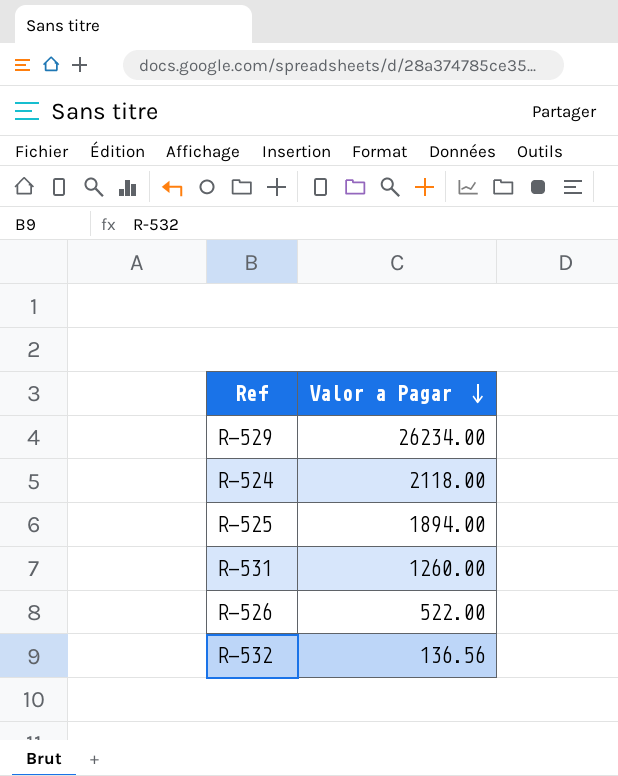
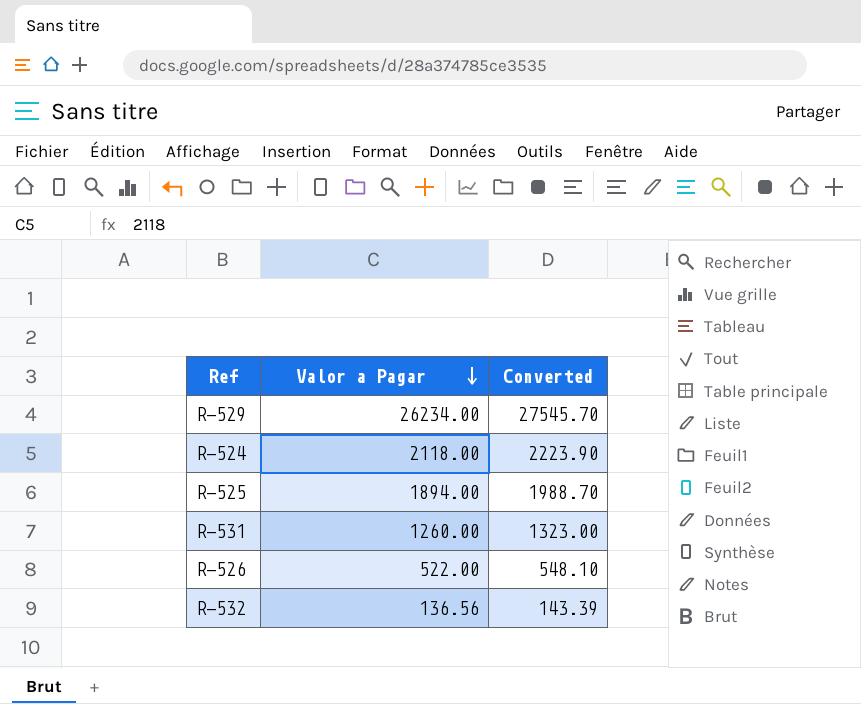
column Converted | formula: none -> [Valor a Pagar] * 1.05

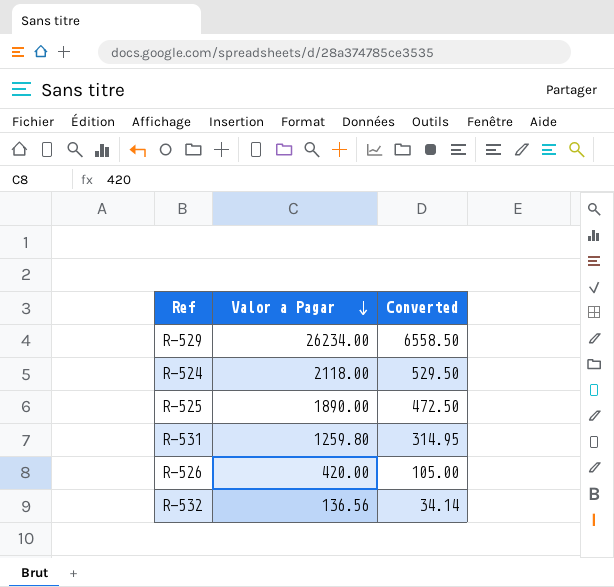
column Converted | formula: [Valor a Pagar] * 1.05 -> [Valor a Pagar] * 0.25
R-525 | Valor a Pagar: 1894.00 -> 1890.00
R-531 | Valor a Pagar: 1260.00 -> 1259.80
R-526 | Valor a Pagar: 522.00 -> 420.00

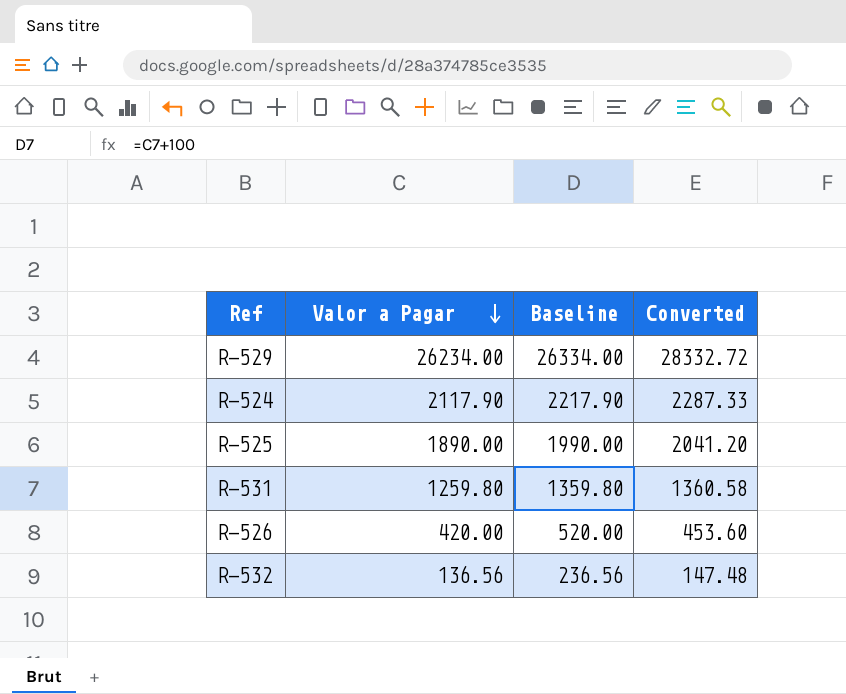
column Baseline | formula: none -> [Valor a Pagar] + 100
column Converted | formula: [Valor a Pagar] * 0.25 -> [Valor a Pagar] * 1.08
R-524 | Valor a Pagar: 2118.00 -> 2117.90

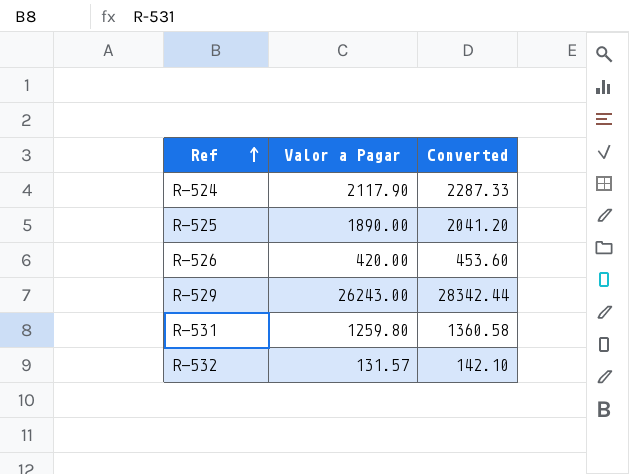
row order: Valor a Pagar descending -> Ref ascending
column Baseline | formula: [Valor a Pagar] + 100 -> none
R-529 | Valor a Pagar: 26234.00 -> 26243.00
R-529 | Converted: 28332.72 -> 28342.44
R-532 | Valor a Pagar: 136.56 -> 131.57
R-532 | Converted: 147.48 -> 142.10

